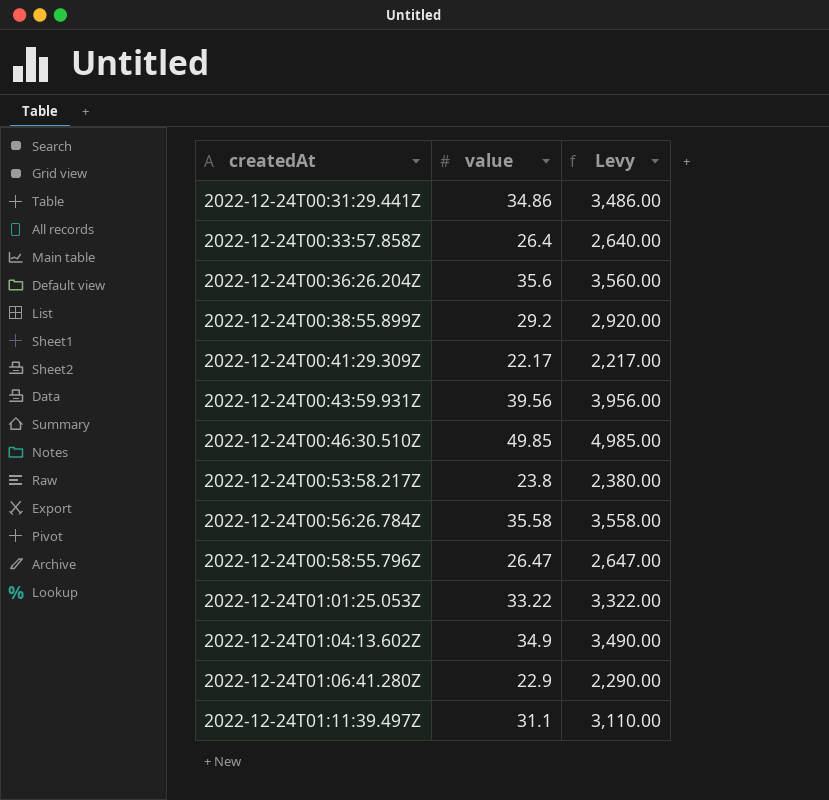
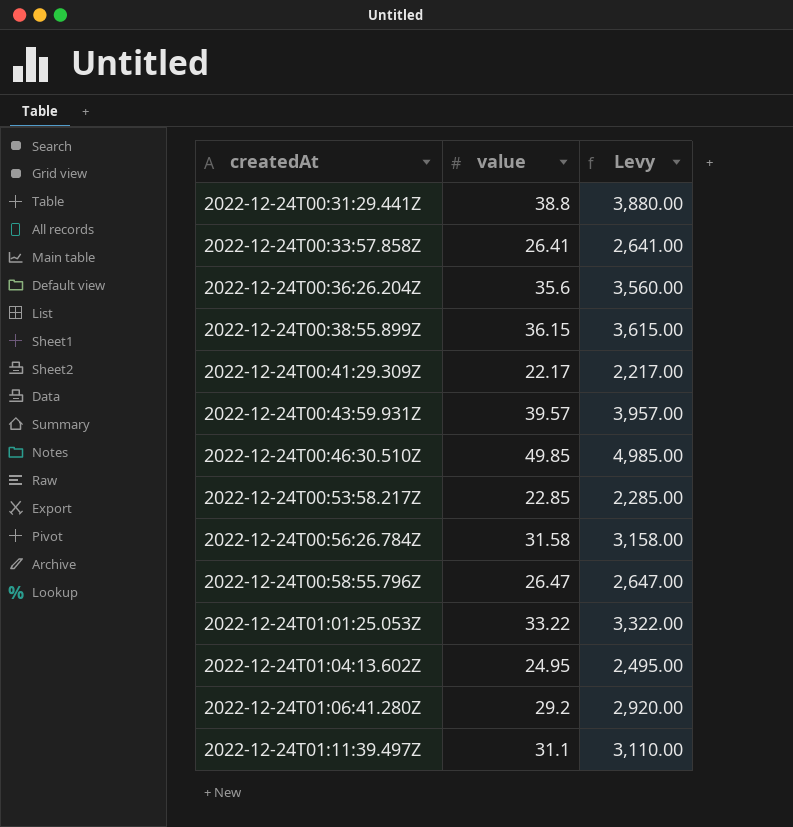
2022-12-24T00:31:29.441Z | value: 34.86 -> 38.8
2022-12-24T00:31:29.441Z | Levy: 3,486.00 -> 3,880.00
2022-12-24T00:33:57.858Z | value: 26.4 -> 26.41
2022-12-24T00:33:57.858Z | Levy: 2,640.00 -> 2,641.00
2022-12-24T00:38:55.899Z | value: 29.2 -> 36.15
2022-12-24T00:38:55.899Z | Levy: 2,920.00 -> 3,615.00
2022-12-24T00:43:59.931Z | value: 39.56 -> 39.57
2022-12-24T00:43:59.931Z | Levy: 3,956.00 -> 3,957.00
2022-12-24T00:53:58.217Z | value: 23.8 -> 22.85
2022-12-24T00:53:58.217Z | Levy: 2,380.00 -> 2,285.00
2022-12-24T00:56:26.784Z | value: 35.58 -> 31.58
2022-12-24T00:56:26.784Z | Levy: 3,558.00 -> 3,158.00
2022-12-24T01:04:13.602Z | value: 34.9 -> 24.95
2022-12-24T01:04:13.602Z | Levy: 3,490.00 -> 2,495.00
2022-12-24T01:06:41.280Z | value: 22.9 -> 29.2
2022-12-24T01:06:41.280Z | Levy: 2,290.00 -> 2,920.00

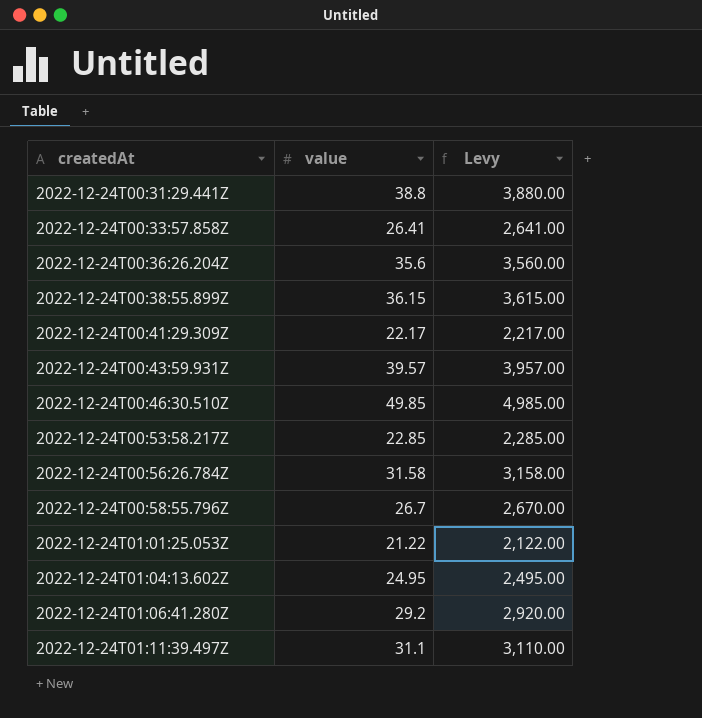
2022-12-24T00:58:55.796Z | value: 26.47 -> 26.7
2022-12-24T00:58:55.796Z | Levy: 2,647.00 -> 2,670.00
2022-12-24T01:01:25.053Z | value: 33.22 -> 21.22
2022-12-24T01:01:25.053Z | Levy: 3,322.00 -> 2,122.00

